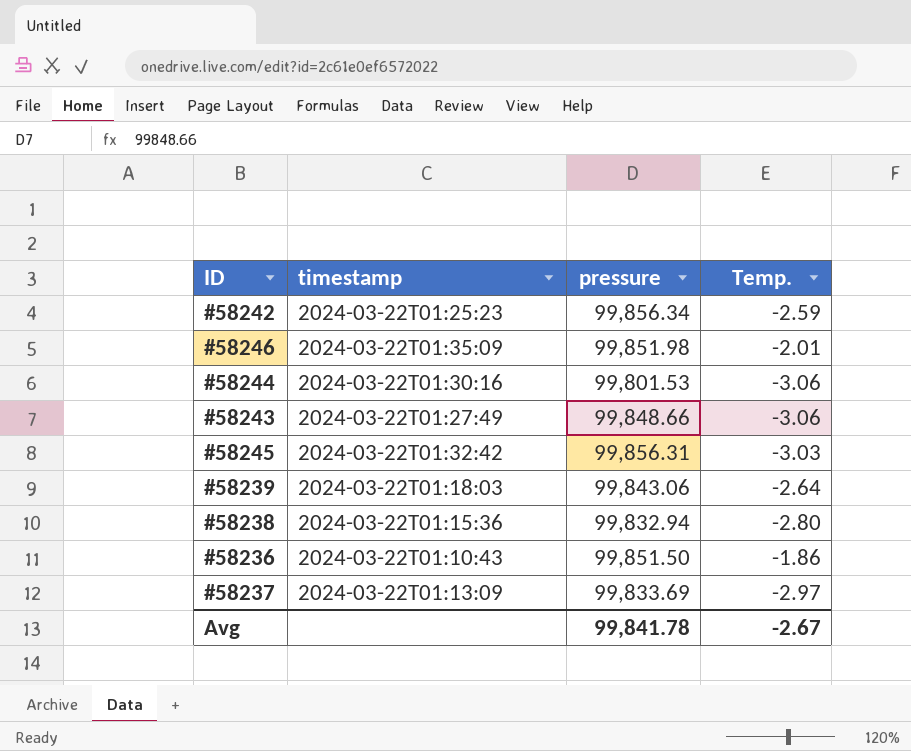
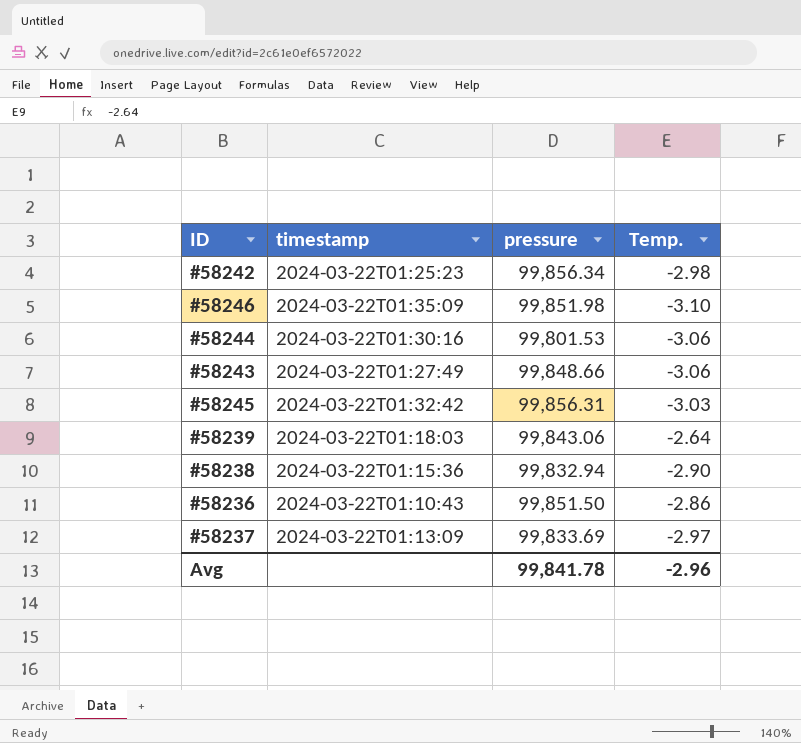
#58242 | Temp.: -2.59 -> -2.98
#58246 | Temp.: -2.01 -> -3.10
#58238 | Temp.: -2.80 -> -2.90
#58236 | Temp.: -1.86 -> -2.86
Avg | Temp.: -2.67 -> -2.96

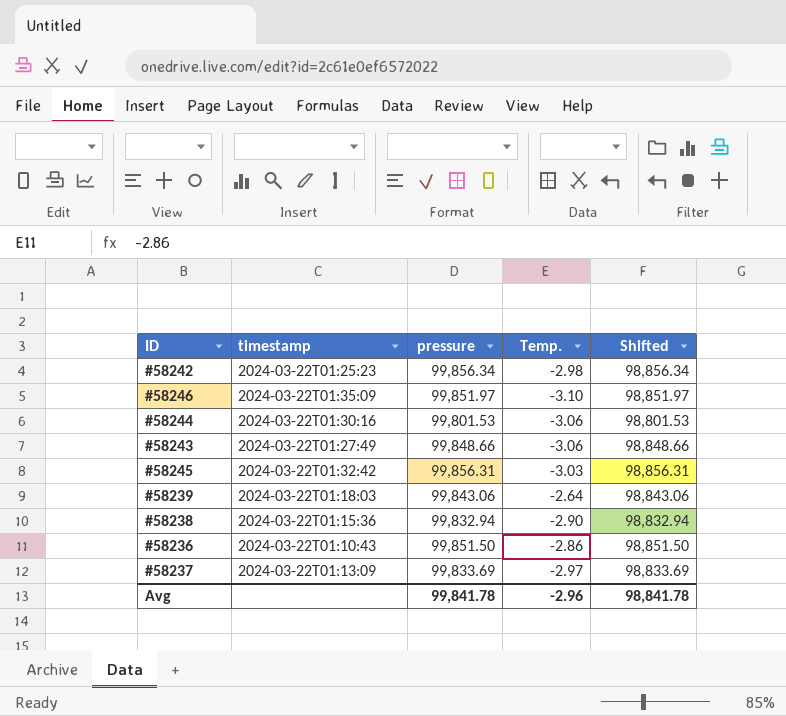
column Shifted | formula: none -> [pressure] - 1000
#58246 | pressure: 99,851.98 -> 99,851.97

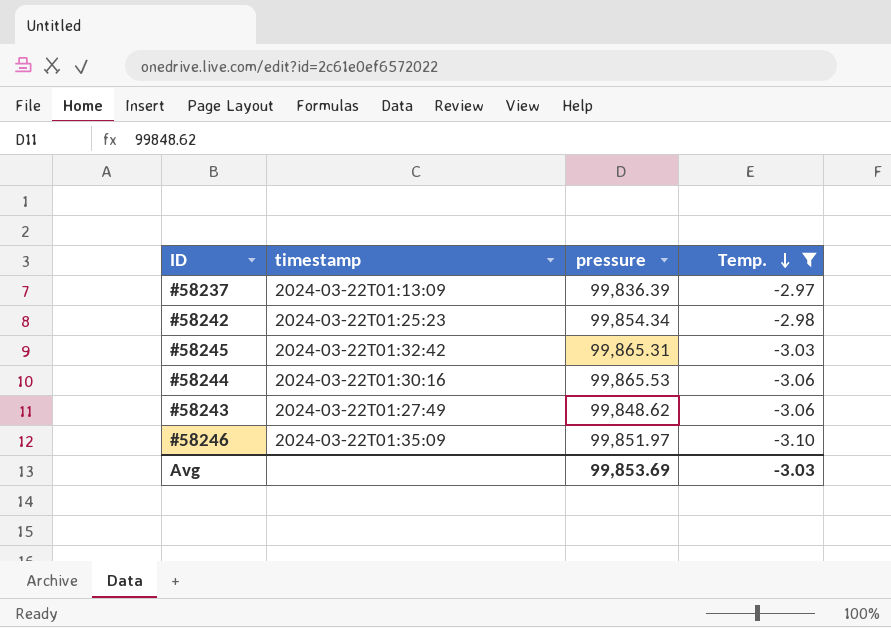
filter: none -> Temp. <= -2.97
row order: none -> Temp. descending
column Shifted | formula: [pressure] - 1000 -> none
#58237 | pressure: 99,833.69 -> 99,836.39
#58242 | pressure: 99,856.34 -> 99,854.34
#58245 | pressure: 99,856.31 -> 99,865.31
#58244 | pressure: 99,801.53 -> 99,865.53
#58243 | pressure: 99,848.66 -> 99,848.62
Avg | pressure: 99,841.78 -> 99,853.69
Avg | Temp.: -2.96 -> -3.03

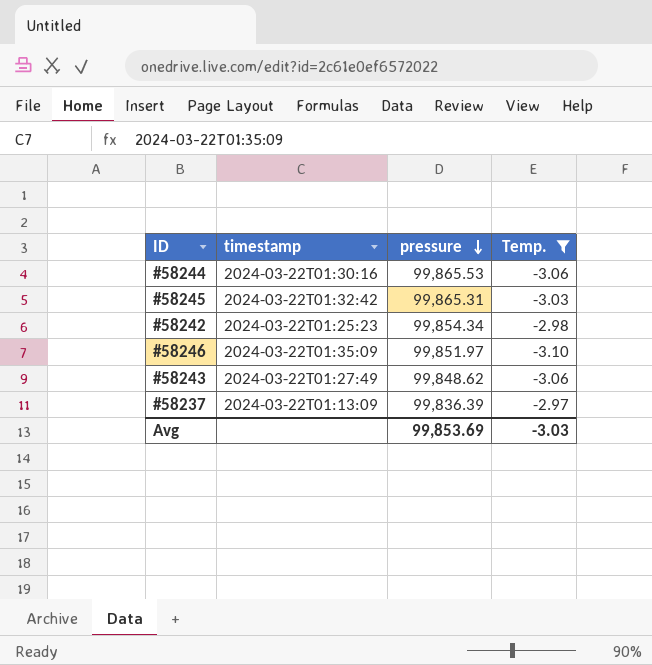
row order: Temp. descending -> pressure descending

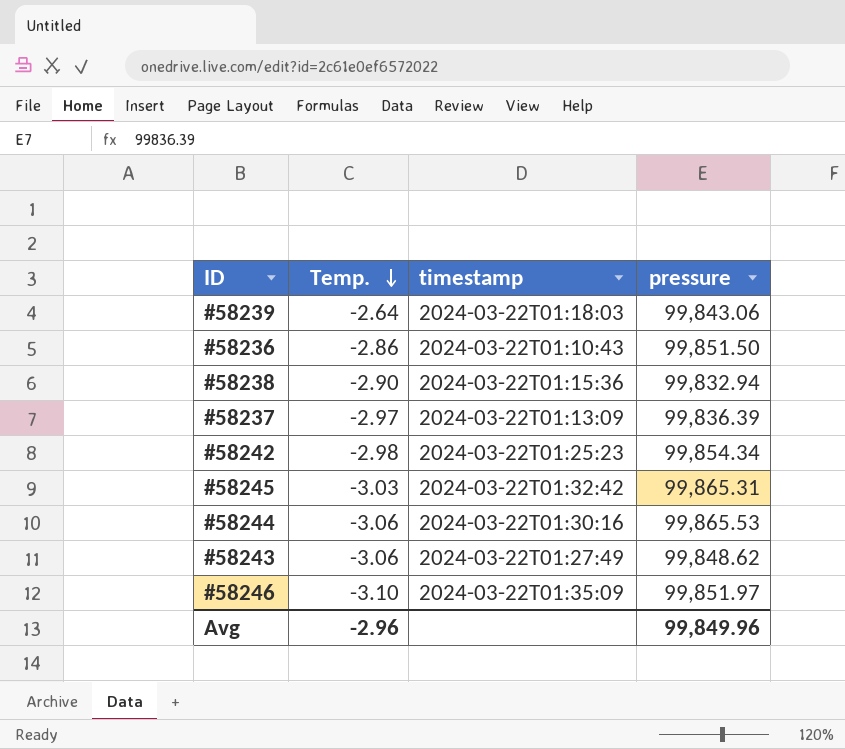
filter: Temp. <= -2.97 -> none
row order: pressure descending -> Temp. descending
column Temp. | position: 4 -> 2
Avg | Temp.: -3.03 -> -2.96
Avg | pressure: 99,853.69 -> 99,849.96

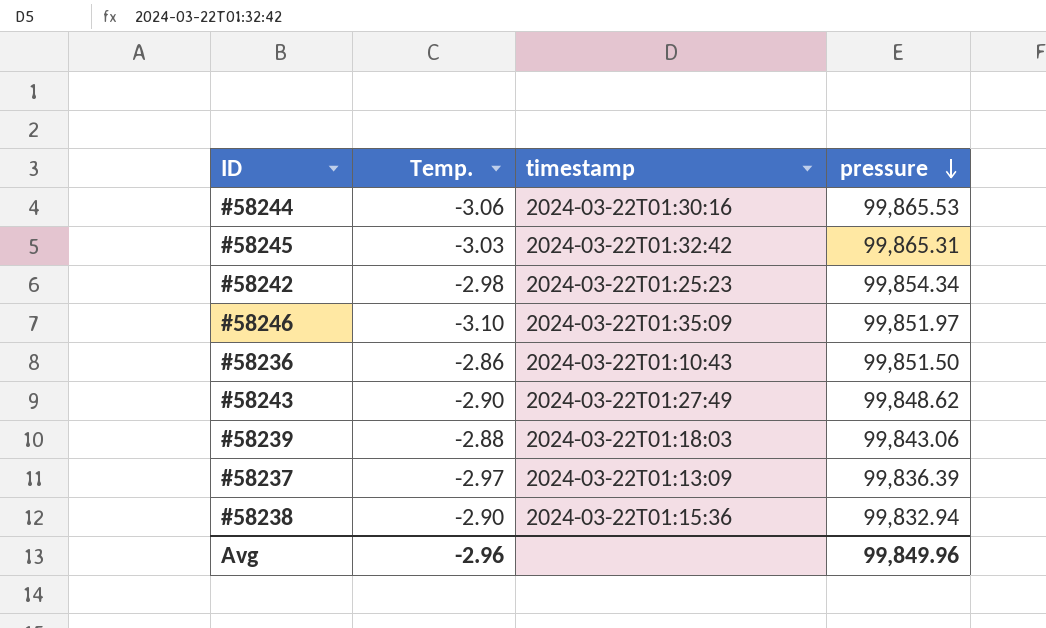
row order: Temp. descending -> pressure descending
#58243 | Temp.: -3.06 -> -2.90
#58239 | Temp.: -2.64 -> -2.88

